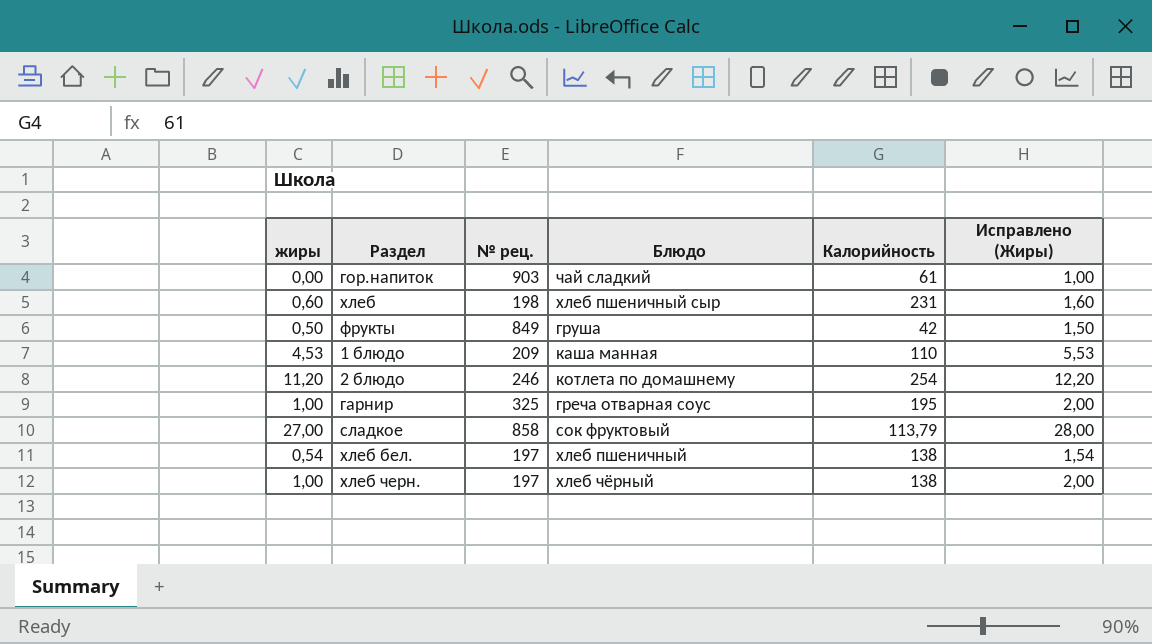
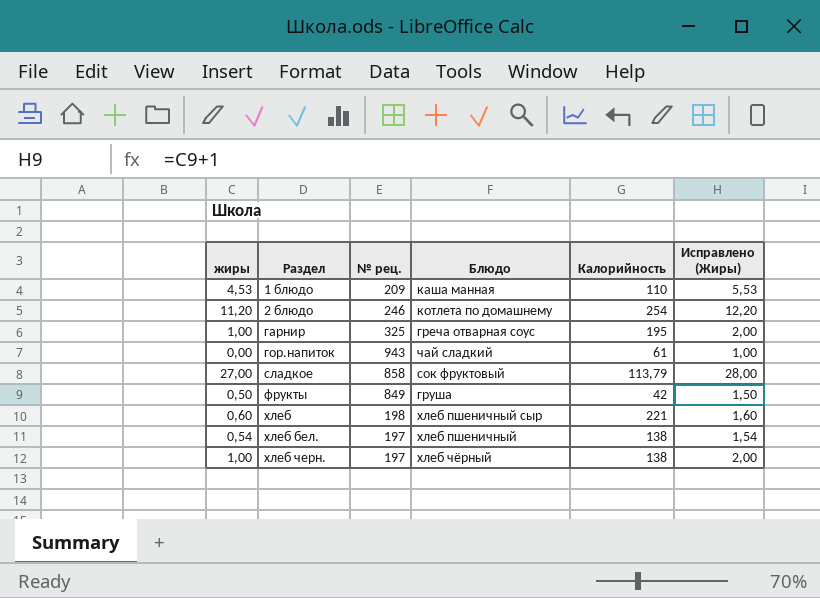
row order: none -> Раздел ascending
гор.напиток | № рец.: 903 -> 943
хлеб | Калорийность: 231 -> 221

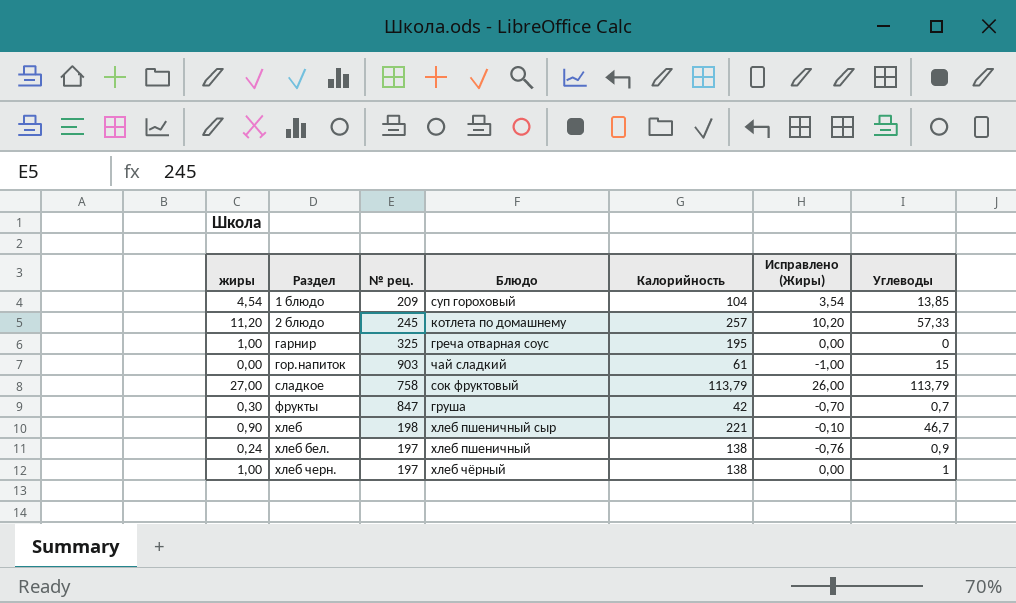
column Исправлено (Жиры) | formula: [жиры] + 1 -> [жиры] - 1
column Углеводы | position: none -> 7
1 блюдо | жиры: 4,53 -> 4,54
1 блюдо | Блюдо: каша манная -> суп гороховый
1 блюдо | Калорийность: 110 -> 104
2 блюдо | № рец.: 246 -> 245
2 блюдо | Калорийность: 254 -> 257
гор.напиток | № рец.: 943 -> 903
сладкое | № рец.: 858 -> 758
фрукты | жиры: 0,50 -> 0,30
фрукты | № рец.: 849 -> 847
хлеб | жиры: 0,60 -> 0,90
хлеб бел. | жиры: 0,54 -> 0,24

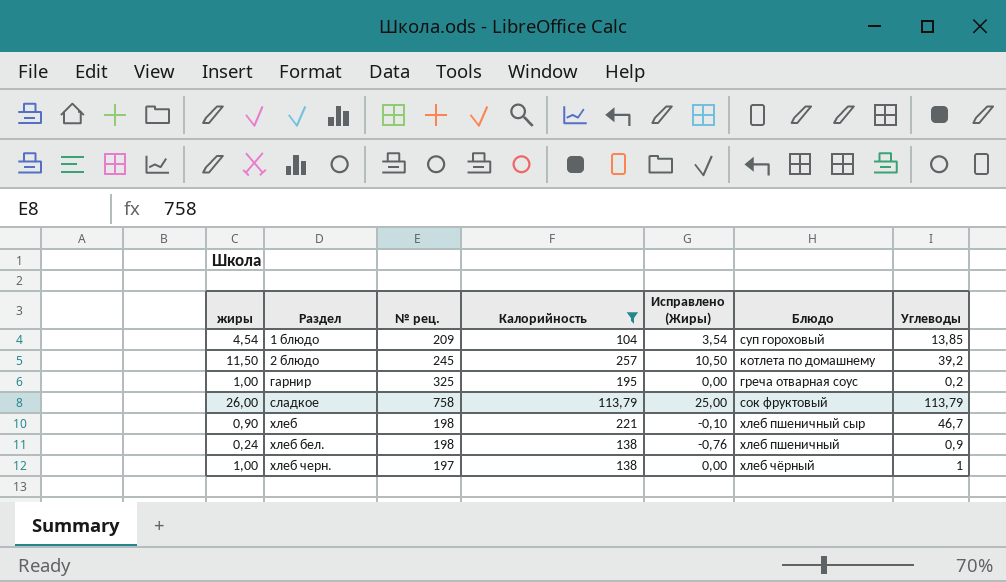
filter: none -> Калорийность >= 104
column Блюдо | position: 4 -> 6
2 блюдо | жиры: 11,20 -> 11,50
2 блюдо | Исправлено (Жиры): 10,20 -> 10,50
2 блюдо | Углеводы: 57,33 -> 39,2
гарнир | Углеводы: 0 -> 0,2
сладкое | жиры: 27,00 -> 26,00
сладкое | Исправлено (Жиры): 26,00 -> 25,00
хлеб бел. | № рец.: 197 -> 198

